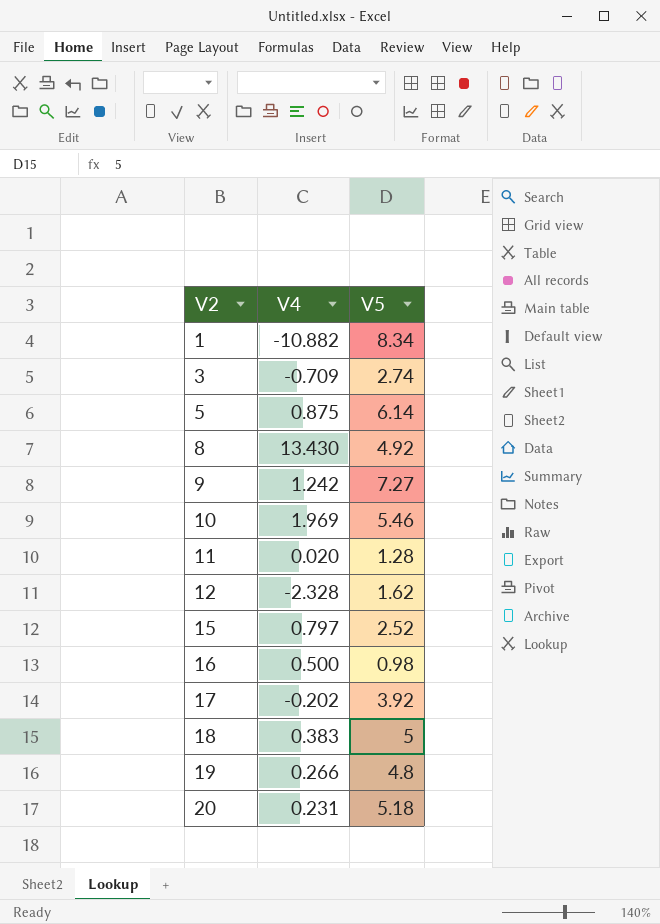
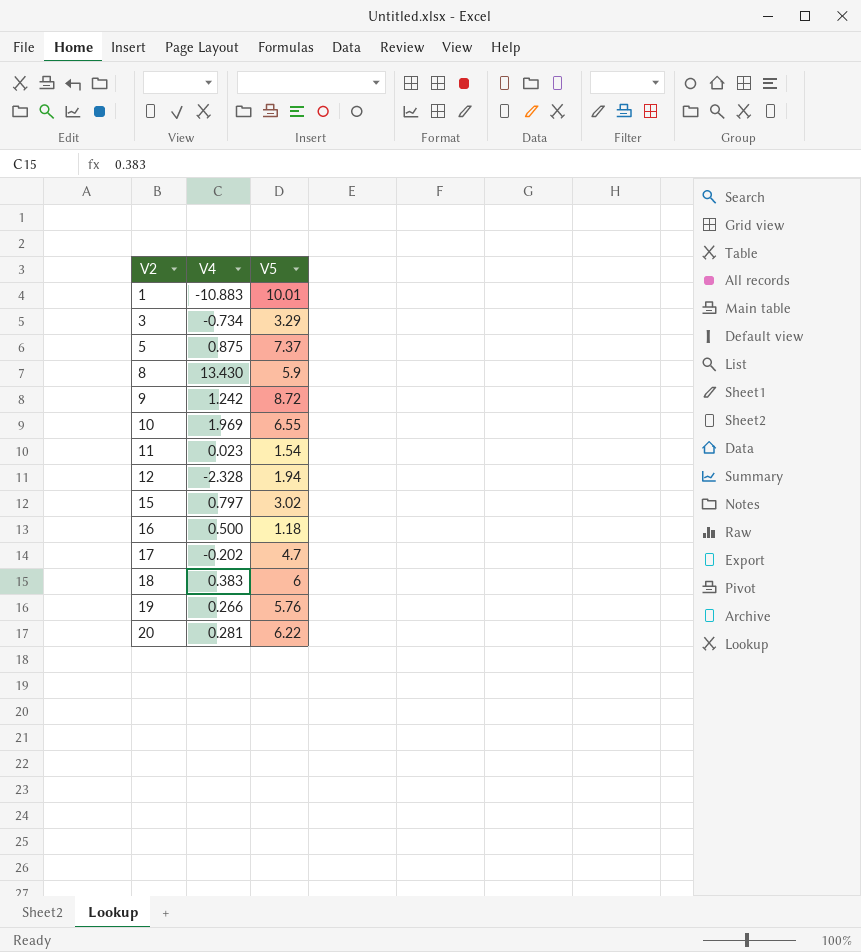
1 | V4: -10.882 -> -10.883
1 | V5: 8.34 -> 10.01
3 | V4: -0.709 -> -0.734
3 | V5: 2.74 -> 3.29
5 | V5: 6.14 -> 7.37
8 | V5: 4.92 -> 5.9
9 | V5: 7.27 -> 8.72
10 | V5: 5.46 -> 6.55
11 | V4: 0.020 -> 0.023
11 | V5: 1.28 -> 1.54
12 | V5: 1.62 -> 1.94
15 | V5: 2.52 -> 3.02
16 | V5: 0.98 -> 1.18
17 | V5: 3.92 -> 4.7
18 | V5: 5 -> 6
19 | V5: 4.8 -> 5.76
20 | V4: 0.231 -> 0.281
20 | V5: 5.18 -> 6.22

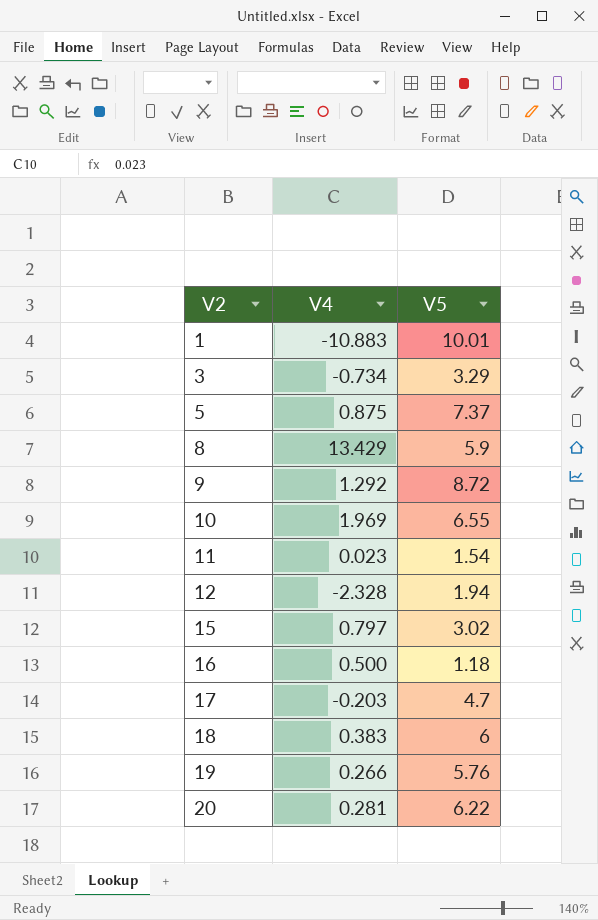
8 | V4: 13.430 -> 13.429
9 | V4: 1.242 -> 1.292
17 | V4: -0.202 -> -0.203

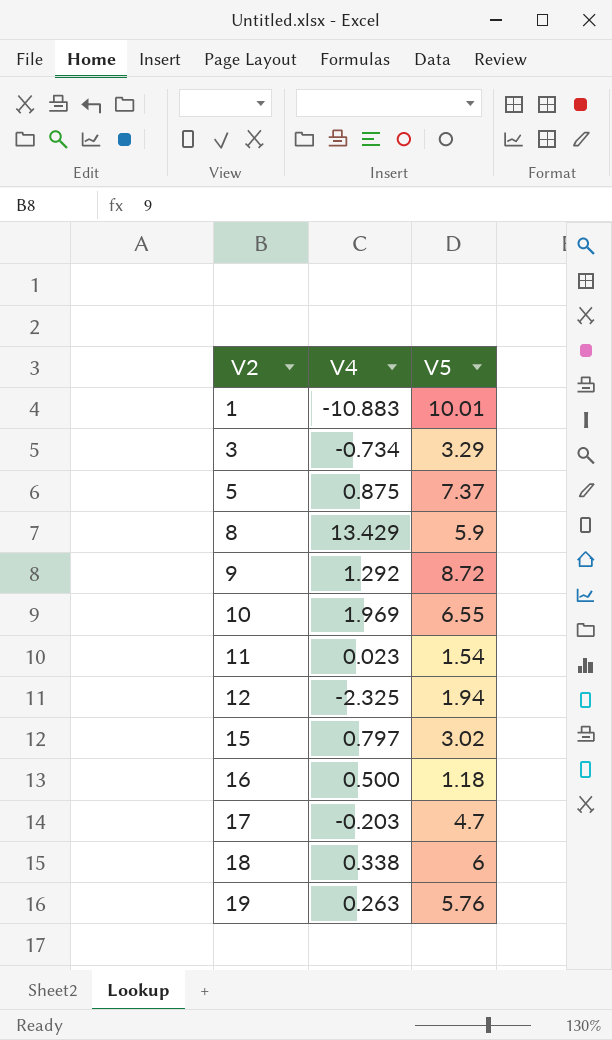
row 20: 0.281 | 6.22 -> none
12 | V4: -2.328 -> -2.325
18 | V4: 0.383 -> 0.338
19 | V4: 0.266 -> 0.263

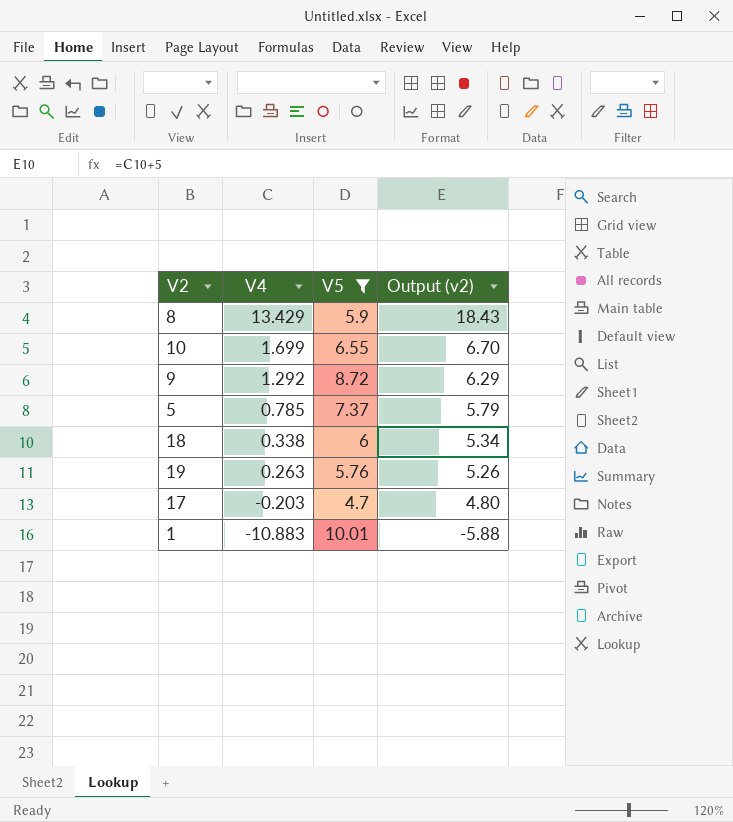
filter: none -> V5 >= 4.7
row order: V2 ascending -> V4 descending
column Output (v2) | formula: none -> [V4] + 5
10 | V4: 1.969 -> 1.699
5 | V4: 0.875 -> 0.785

